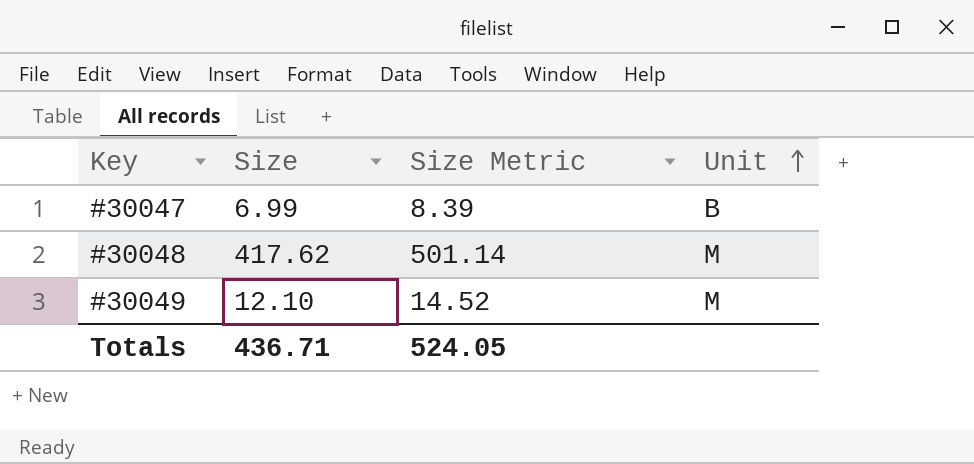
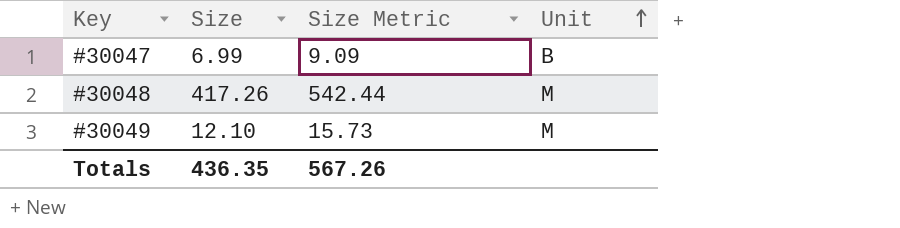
column Size Metric | formula: [Size] * 1.2 -> [Size] * 1.3
#30048 | Size: 417.62 -> 417.26
Totals | Size: 436.71 -> 436.35
Totals | Size Metric: 524.05 -> 567.26

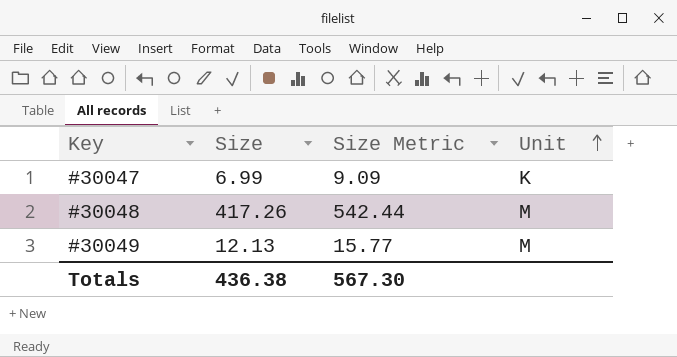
#30047 | Unit: B -> K
#30049 | Size: 12.10 -> 12.13
#30049 | Size Metric: 15.73 -> 15.77
Totals | Size: 436.35 -> 436.38
Totals | Size Metric: 567.26 -> 567.30

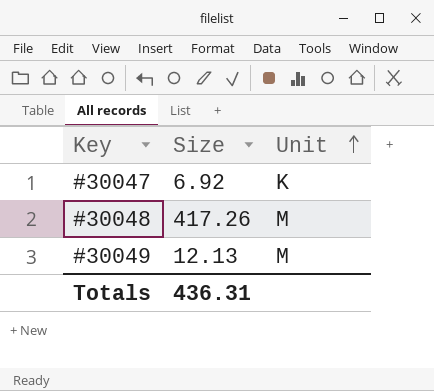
column Size Metric | formula: [Size] * 1.3 -> none
#30047 | Size: 6.99 -> 6.92
Totals | Size: 436.38 -> 436.31

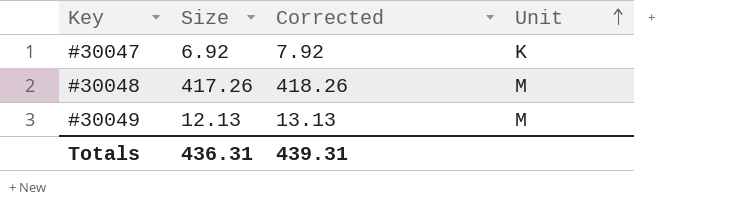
column Corrected | formula: none -> [Size] + 1

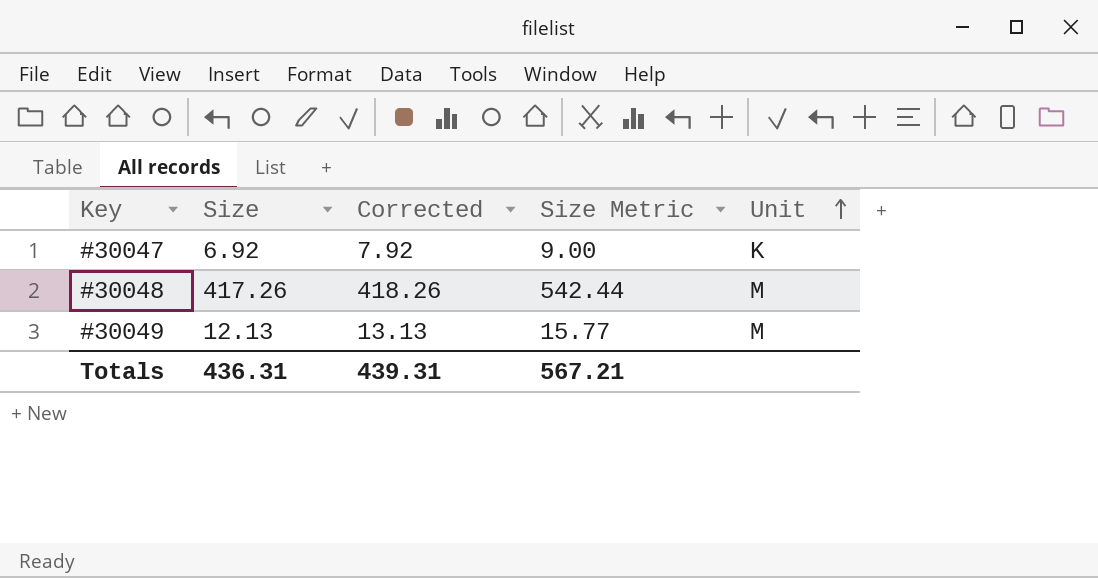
column Size Metric | formula: none -> [Size] * 1.3

